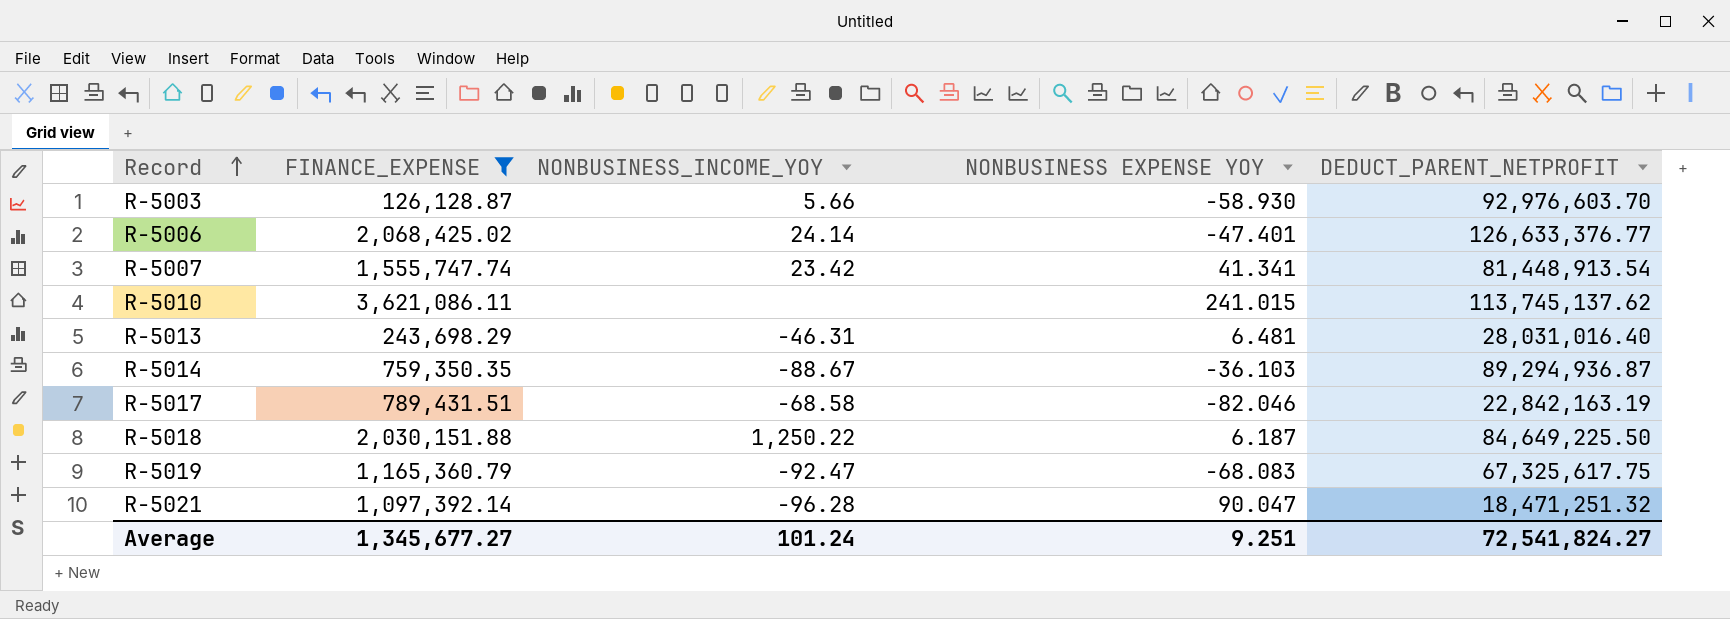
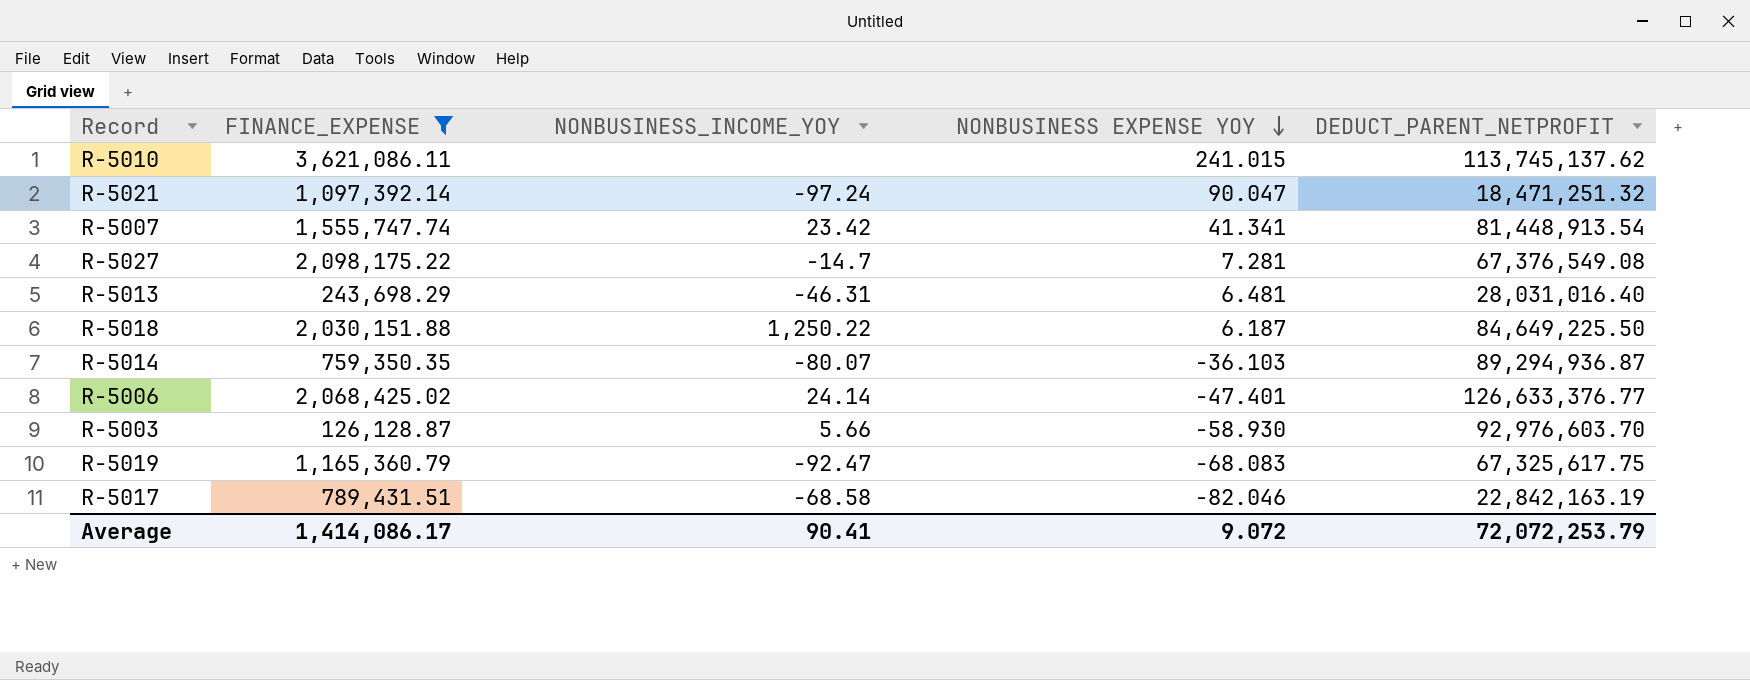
row order: Record ascending -> NONBUSINESS EXPENSE YOY descending
R-5021 | NONBUSINESS_INCOME_YOY: -96.28 -> -97.24
row R-5027: none -> 2,098,175.22 | -14.7 | 7.281 | 67,376,549.08
R-5014 | NONBUSINESS_INCOME_YOY: -88.67 -> -80.07
Average | FINANCE_EXPENSE: 1,345,677.27 -> 1,414,086.17
Average | NONBUSINESS_INCOME_YOY: 101.24 -> 90.41
Average | NONBUSINESS EXPENSE YOY: 9.251 -> 9.072
Average | DEDUCT_PARENT_NETPROFIT: 72,541,824.27 -> 72,072,253.79

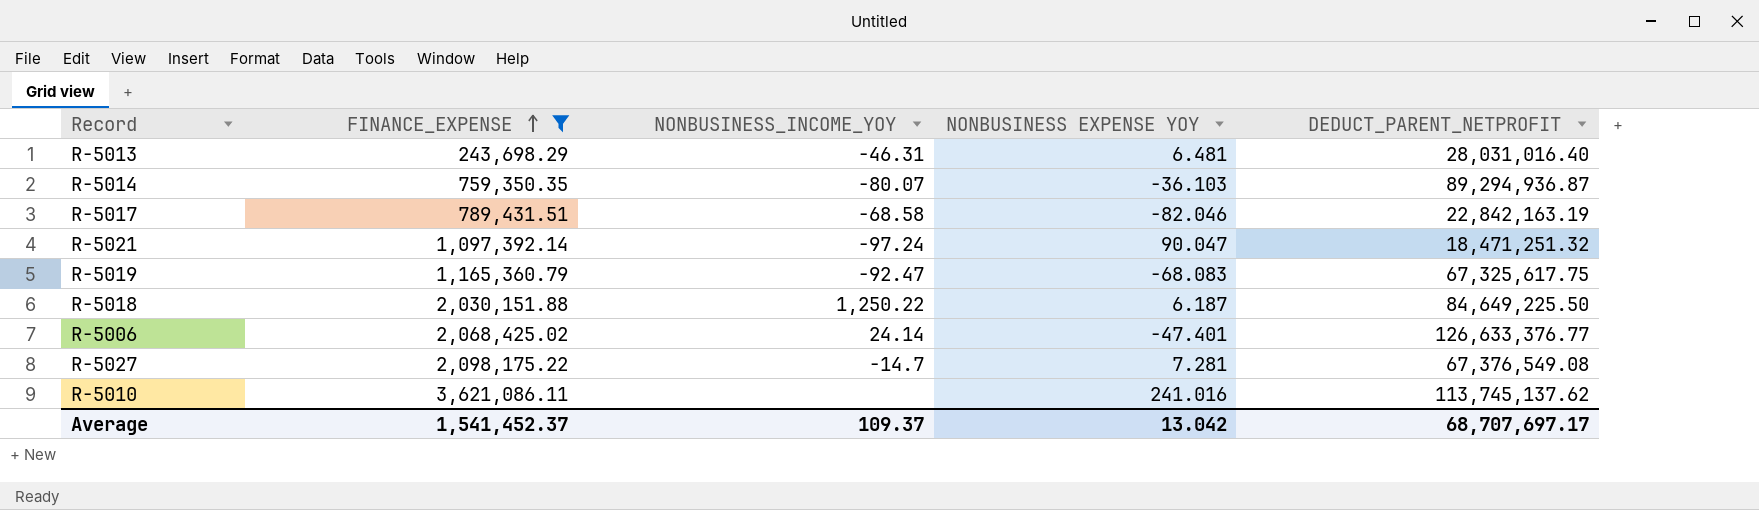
row order: NONBUSINESS EXPENSE YOY descending -> FINANCE_EXPENSE ascending
row R-5007: 1,555,747.74 | 23.42 | 41.341 | 81,448,913.54 -> none
row R-5003: 126,128.87 | 5.66 | -58.930 | 92,976,603.70 -> none
R-5010 | NONBUSINESS EXPENSE YOY: 241.015 -> 241.016
Average | FINANCE_EXPENSE: 1,414,086.17 -> 1,541,452.37
Average | NONBUSINESS_INCOME_YOY: 90.41 -> 109.37
Average | NONBUSINESS EXPENSE YOY: 9.072 -> 13.042
Average | DEDUCT_PARENT_NETPROFIT: 72,072,253.79 -> 68,707,697.17

